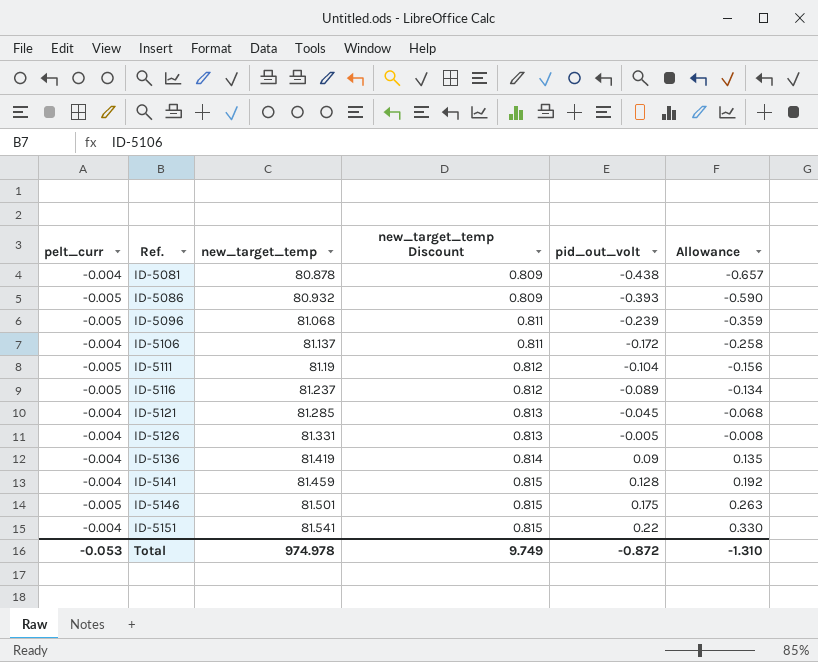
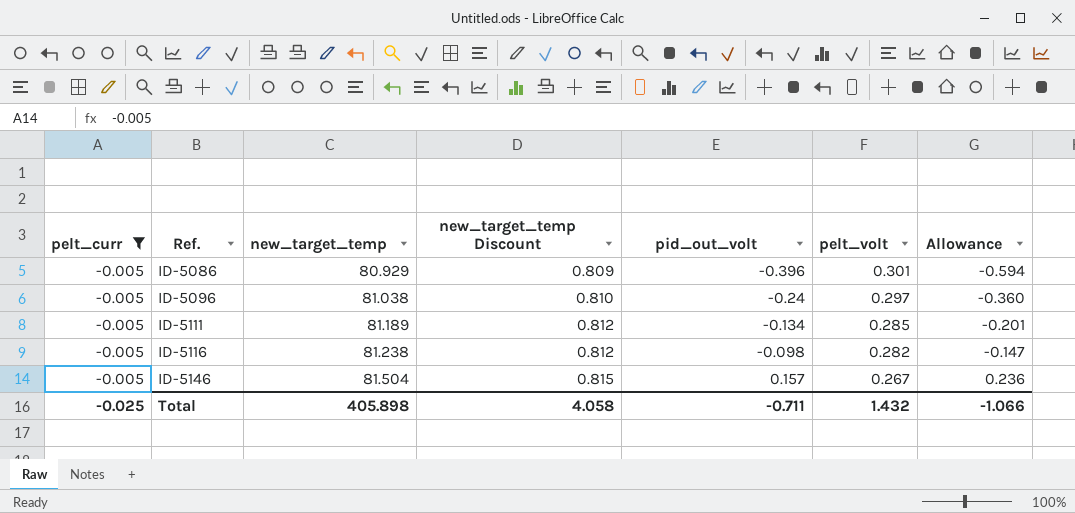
filter: none -> pelt_curr = -0.005
column pelt_volt | position: none -> 6
ID-5086 | new_target_temp: 80.932 -> 80.929
ID-5086 | pid_out_volt: -0.393 -> -0.396
ID-5086 | Allowance: -0.590 -> -0.594
ID-5096 | new_target_temp: 81.068 -> 81.038
ID-5096 | new_target_temp Discount: 0.811 -> 0.810
ID-5096 | pid_out_volt: -0.239 -> -0.24
ID-5096 | Allowance: -0.359 -> -0.360
ID-5111 | new_target_temp: 81.19 -> 81.189
ID-5111 | pid_out_volt: -0.104 -> -0.134
ID-5111 | Allowance: -0.156 -> -0.201
ID-5116 | new_target_temp: 81.237 -> 81.238
ID-5116 | pid_out_volt: -0.089 -> -0.098
ID-5116 | Allowance: -0.134 -> -0.147
ID-5146 | new_target_temp: 81.501 -> 81.504
ID-5146 | pid_out_volt: 0.175 -> 0.157
ID-5146 | Allowance: 0.263 -> 0.236
Total | pelt_curr: -0.053 -> -0.025
Total | new_target_temp: 974.978 -> 405.898
Total | new_target_temp Discount: 9.749 -> 4.058
Total | pid_out_volt: -0.872 -> -0.711
Total | Allowance: -1.310 -> -1.066

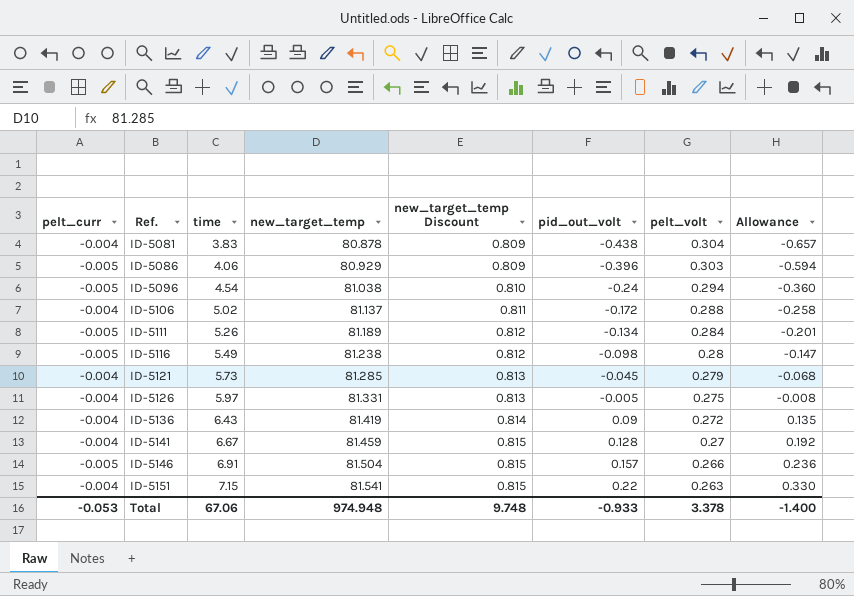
filter: pelt_curr = -0.005 -> none
column time | position: none -> 3
ID-5086 | pelt_volt: 0.301 -> 0.303
ID-5096 | pelt_volt: 0.297 -> 0.294
ID-5111 | pelt_volt: 0.285 -> 0.284
ID-5116 | pelt_volt: 0.282 -> 0.28
ID-5146 | pelt_volt: 0.267 -> 0.266
Total | pelt_curr: -0.025 -> -0.053
Total | new_target_temp: 405.898 -> 974.948
Total | new_target_temp Discount: 4.058 -> 9.748
Total | pid_out_volt: -0.711 -> -0.933
Total | pelt_volt: 1.432 -> 3.378
Total | Allowance: -1.066 -> -1.400

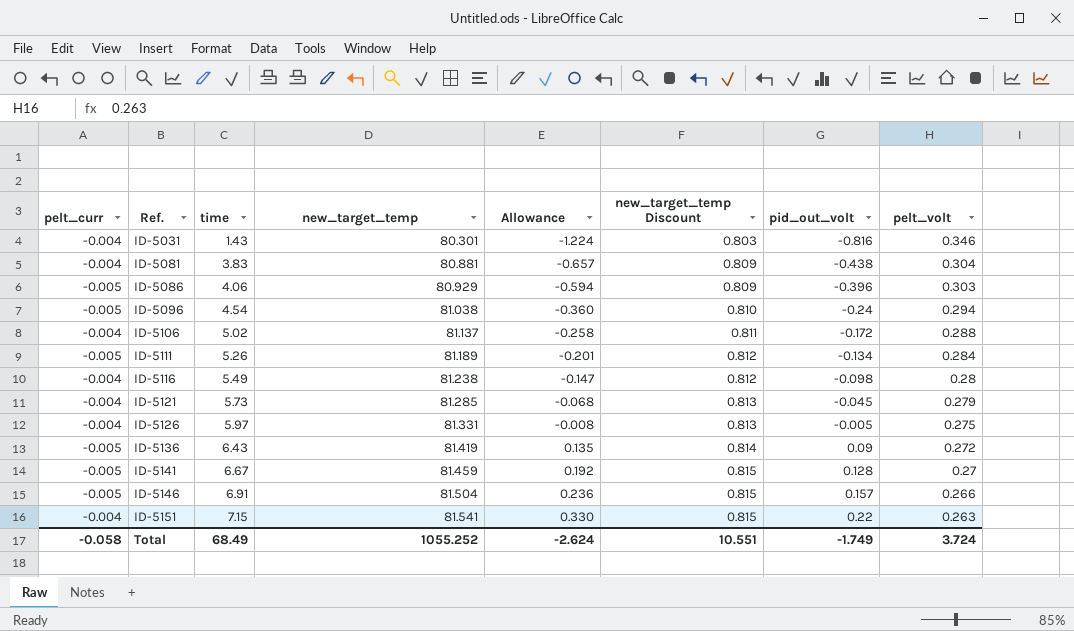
column Allowance | position: 8 -> 5
row ID-5031: none -> -0.004 | 1.43 | 80.301 | -1.224 | 0.803 | -0.816 | 0.346
ID-5081 | new_target_temp: 80.878 -> 80.881
ID-5116 | pelt_curr: -0.005 -> -0.004
ID-5136 | pelt_curr: -0.004 -> -0.005
ID-5141 | pelt_curr: -0.004 -> -0.005
Total | pelt_curr: -0.053 -> -0.058
Total | time: 67.06 -> 68.49
Total | new_target_temp: 974.948 -> 1055.252
Total | Allowance: -1.400 -> -2.624
Total | new_target_temp Discount: 9.748 -> 10.551
Total | pid_out_volt: -0.933 -> -1.749
Total | pelt_volt: 3.378 -> 3.724

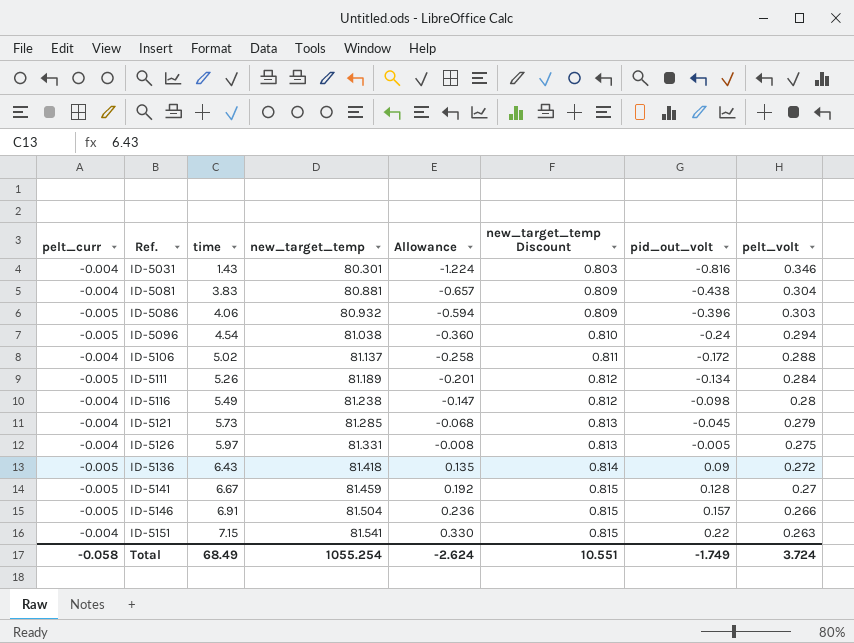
ID-5086 | new_target_temp: 80.929 -> 80.932
ID-5136 | new_target_temp: 81.419 -> 81.418
Total | new_target_temp: 1055.252 -> 1055.254

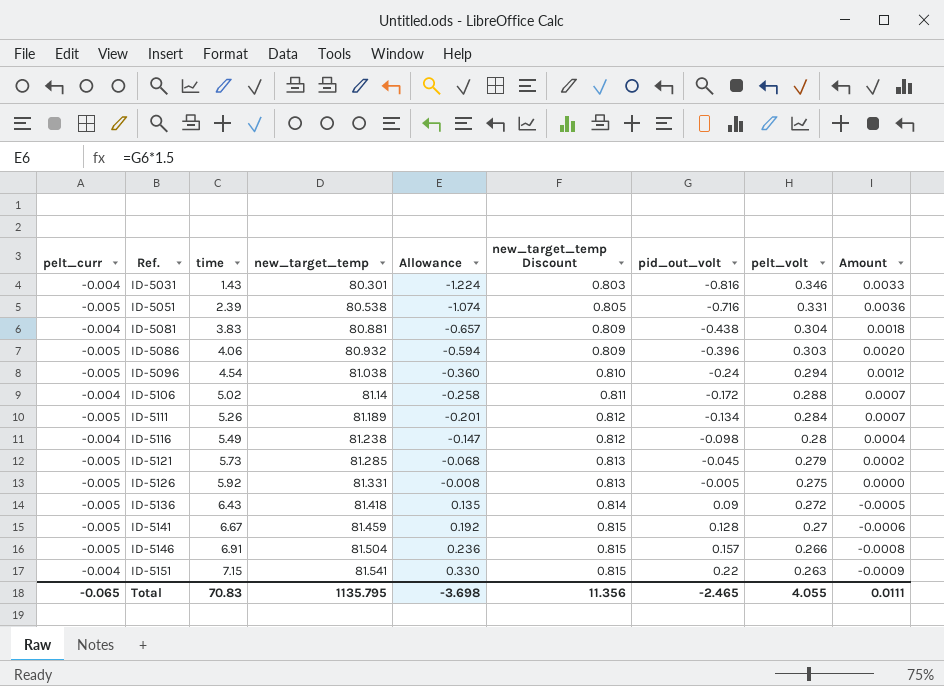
column Amount | formula: none -> [pelt_curr] * [pid_out_volt]
row ID-5051: none -> -0.005 | 2.39 | 80.538 | -1.074 | 0.805 | -0.716 | 0.331 | 0.0036
ID-5106 | new_target_temp: 81.137 -> 81.14
ID-5121 | pelt_curr: -0.004 -> -0.005
ID-5126 | pelt_curr: -0.004 -> -0.005
ID-5126 | time: 5.97 -> 5.92
Total | pelt_curr: -0.058 -> -0.065
Total | time: 68.49 -> 70.83
Total | new_target_temp: 1055.254 -> 1135.795
Total | Allowance: -2.624 -> -3.698
Total | new_target_temp Discount: 10.551 -> 11.356
Total | pid_out_volt: -1.749 -> -2.465
Total | pelt_volt: 3.724 -> 4.055

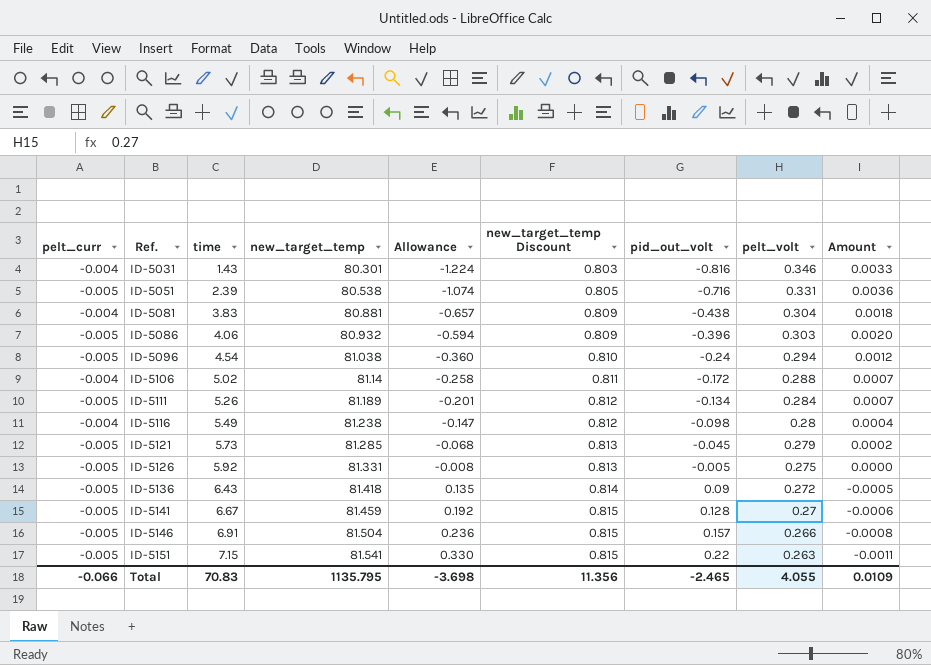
ID-5151 | pelt_curr: -0.004 -> -0.005
ID-5151 | Amount: -0.0009 -> -0.0011
Total | pelt_curr: -0.065 -> -0.066
Total | Amount: 0.0111 -> 0.0109

